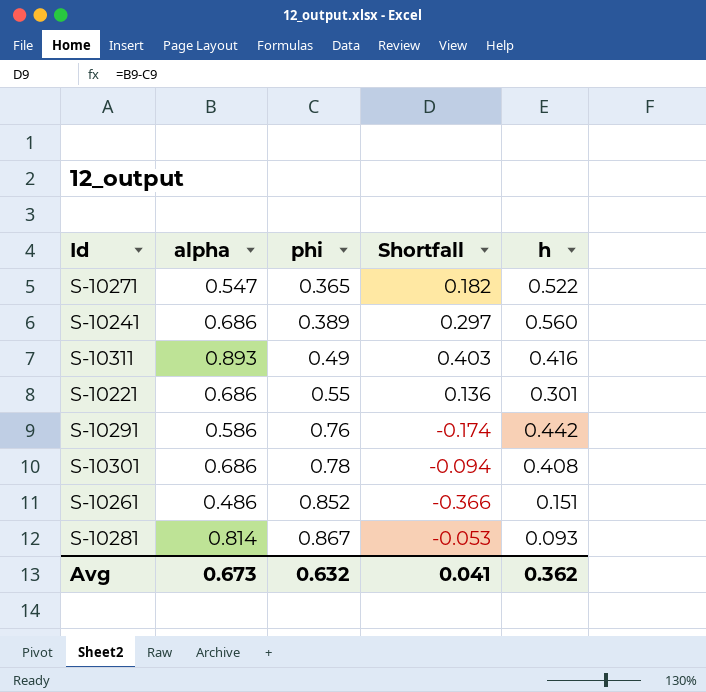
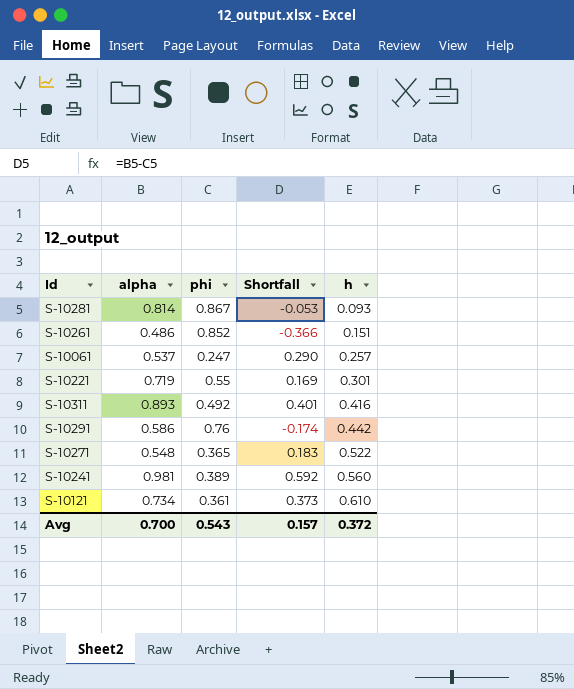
row order: phi ascending -> h ascending
row S-10301: 0.686 | 0.78 | -0.094 | 0.408 -> none
row S-10061: none -> 0.537 | 0.247 | 0.290 | 0.257
S-10221 | alpha: 0.686 -> 0.719
S-10221 | Shortfall: 0.136 -> 0.169
S-10311 | phi: 0.49 -> 0.492
S-10311 | Shortfall: 0.403 -> 0.401
S-10271 | alpha: 0.547 -> 0.548
S-10271 | Shortfall: 0.182 -> 0.183
S-10241 | alpha: 0.686 -> 0.981
S-10241 | Shortfall: 0.297 -> 0.592
row S-10121: none -> 0.734 | 0.361 | 0.373 | 0.610
Avg | alpha: 0.673 -> 0.700
Avg | phi: 0.632 -> 0.543
Avg | Shortfall: 0.041 -> 0.157
Avg | h: 0.362 -> 0.372

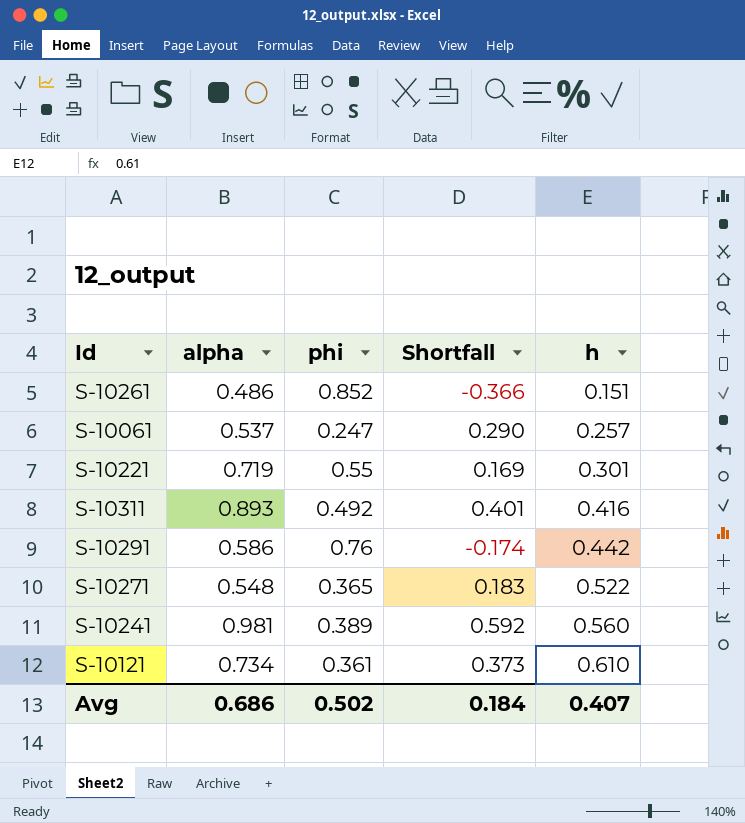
row S-10281: 0.814 | 0.867 | -0.053 | 0.093 -> none
Avg | alpha: 0.700 -> 0.686
Avg | phi: 0.543 -> 0.502
Avg | Shortfall: 0.157 -> 0.184
Avg | h: 0.372 -> 0.407

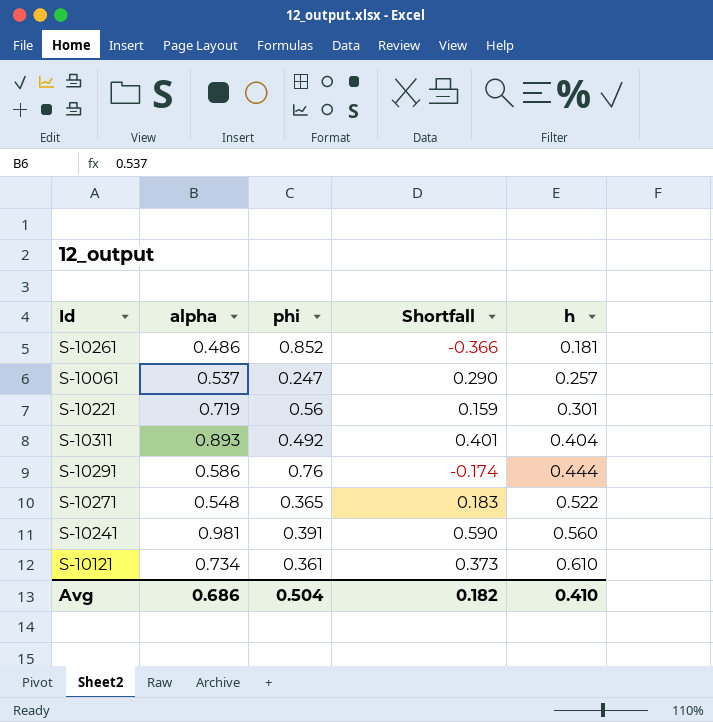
S-10261 | h: 0.151 -> 0.181
S-10221 | phi: 0.55 -> 0.56
S-10221 | Shortfall: 0.169 -> 0.159
S-10311 | h: 0.416 -> 0.404
S-10291 | h: 0.442 -> 0.444
S-10241 | phi: 0.389 -> 0.391
S-10241 | Shortfall: 0.592 -> 0.590
Avg | phi: 0.502 -> 0.504
Avg | Shortfall: 0.184 -> 0.182
Avg | h: 0.407 -> 0.410

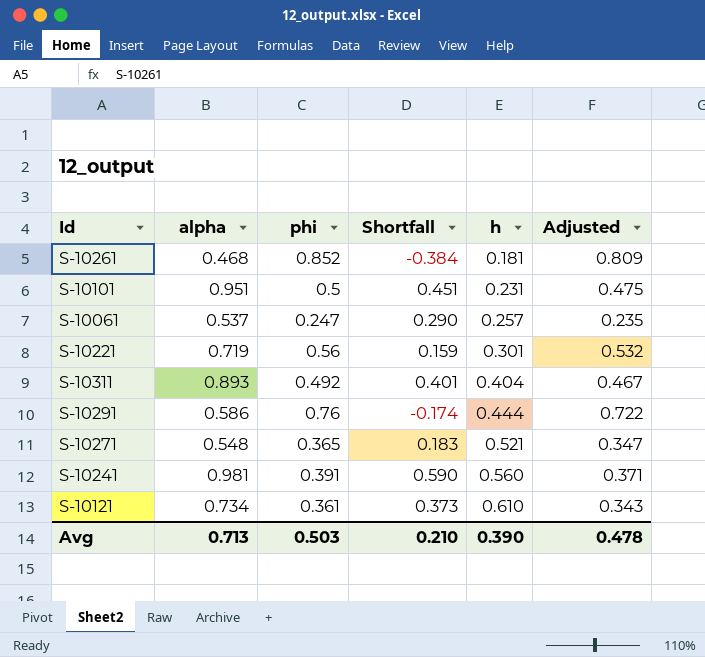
column Adjusted | formula: none -> [phi] * 0.95
S-10261 | alpha: 0.486 -> 0.468
S-10261 | Shortfall: -0.366 -> -0.384
row S-10101: none -> 0.951 | 0.5 | 0.451 | 0.231 | 0.475
S-10271 | h: 0.522 -> 0.521
Avg | alpha: 0.686 -> 0.713
Avg | phi: 0.504 -> 0.503
Avg | Shortfall: 0.182 -> 0.210
Avg | h: 0.410 -> 0.390

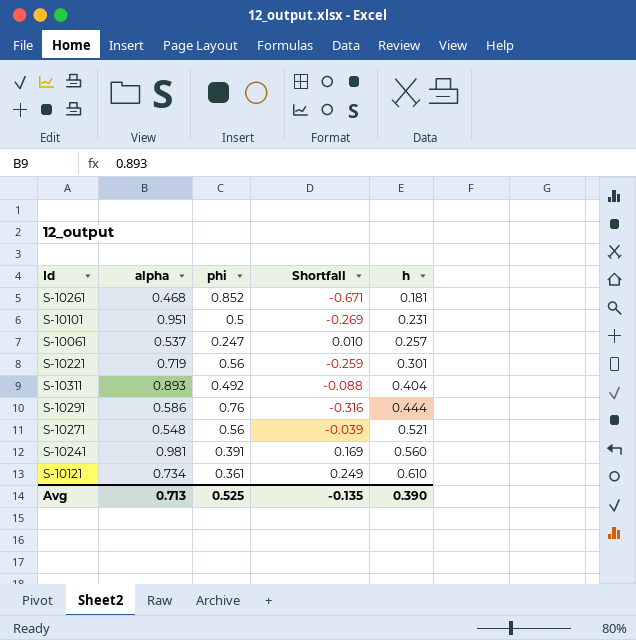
column Adjusted | formula: [phi] * 0.95 -> none
column Shortfall | formula: [alpha] - [phi] -> [h] - [phi]
S-10271 | phi: 0.365 -> 0.56
Avg | phi: 0.503 -> 0.525
Avg | Shortfall: 0.210 -> -0.135

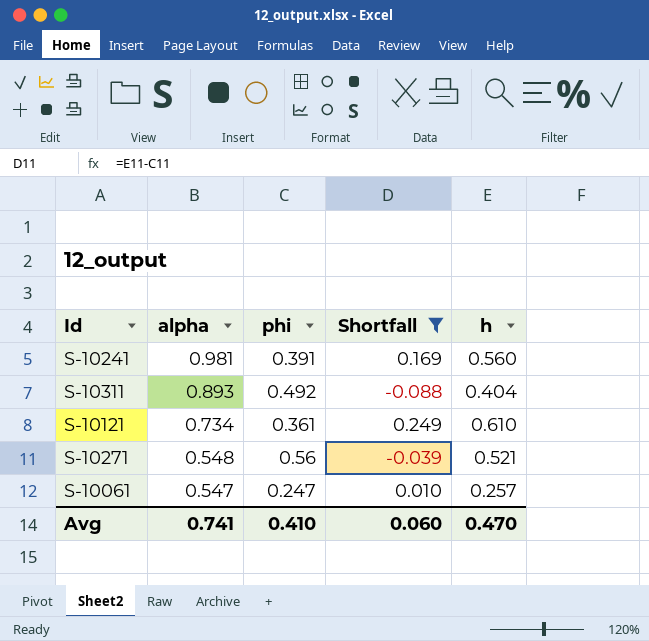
filter: none -> Shortfall >= -0.088
row order: h ascending -> alpha descending
S-10061 | alpha: 0.537 -> 0.547
Avg | alpha: 0.713 -> 0.741
Avg | phi: 0.525 -> 0.410
Avg | Shortfall: -0.135 -> 0.060
Avg | h: 0.390 -> 0.470

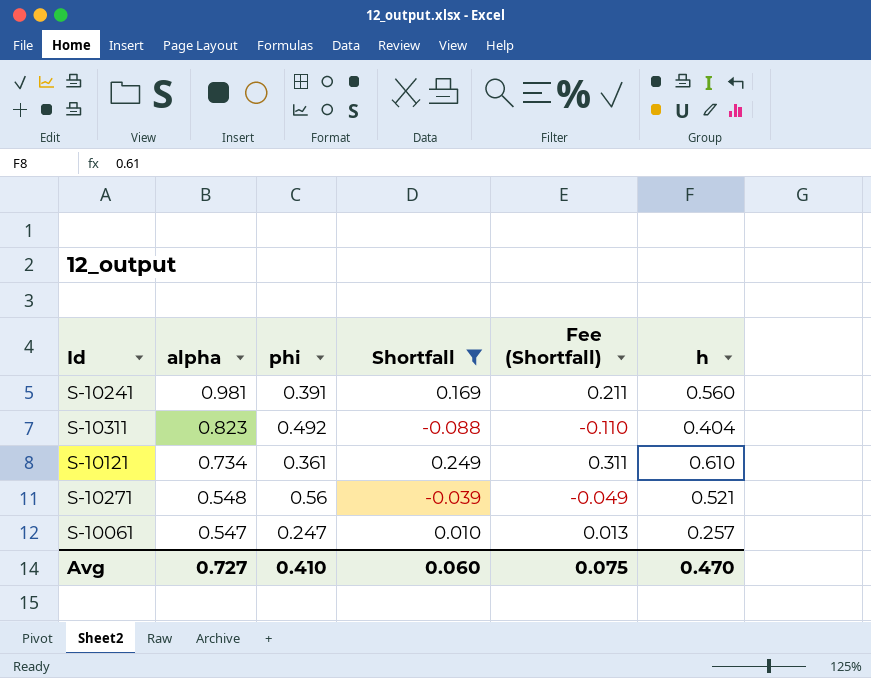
column Fee (Shortfall) | formula: none -> [Shortfall] * 1.25
S-10311 | alpha: 0.893 -> 0.823
Avg | alpha: 0.741 -> 0.727

